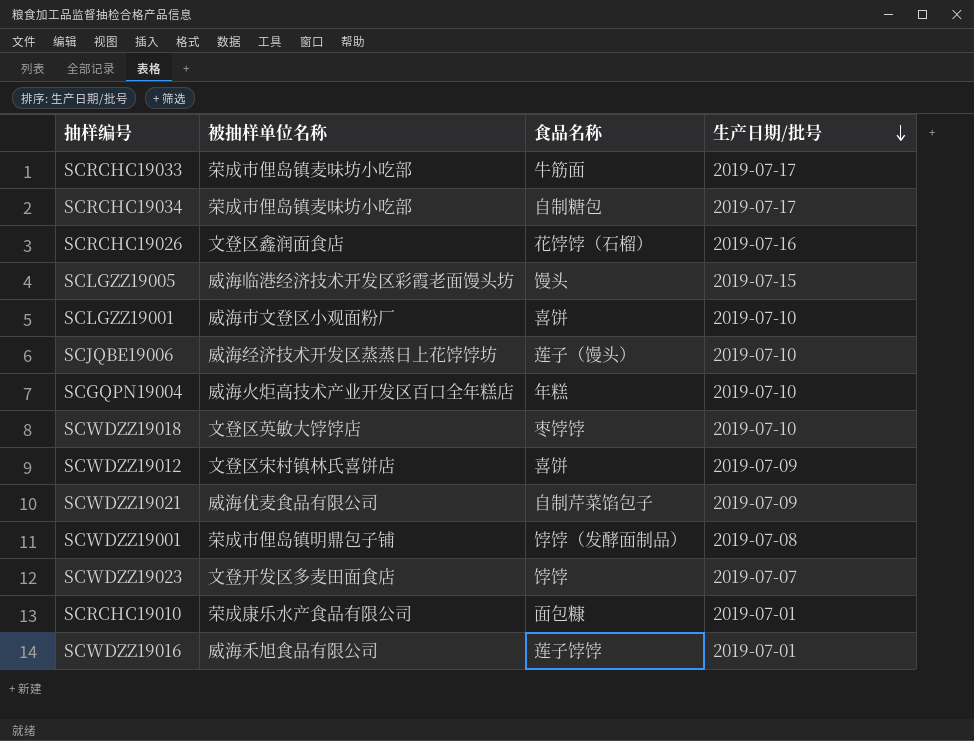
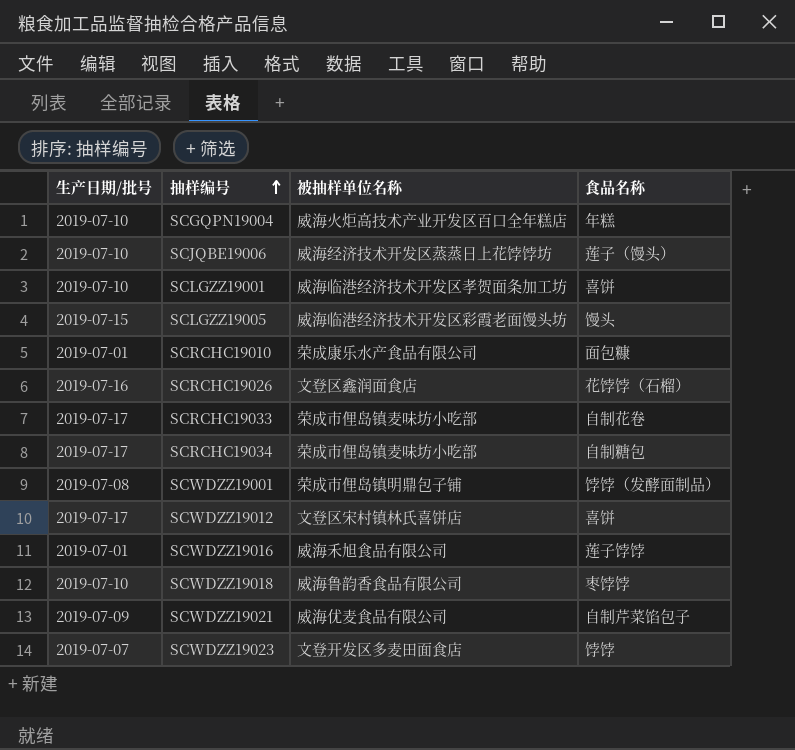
row order: 生产日期/批号 descending -> 抽样编号 ascending
column 生产日期/批号 | position: 4 -> 1
SCLGZZ19001 | 被抽样单位名称: 威海市文登区小观面粉厂 -> 威海临港经济技术开发区孝贺面条加工坊
SCRCHC19033 | 食品名称: 牛筋面 -> 自制花卷
SCWDZZ19012 | 生产日期/批号: 2019-07-09 -> 2019-07-17
SCWDZZ19018 | 被抽样单位名称: 文登区英敏大饽饽店 -> 威海鲁韵香食品有限公司

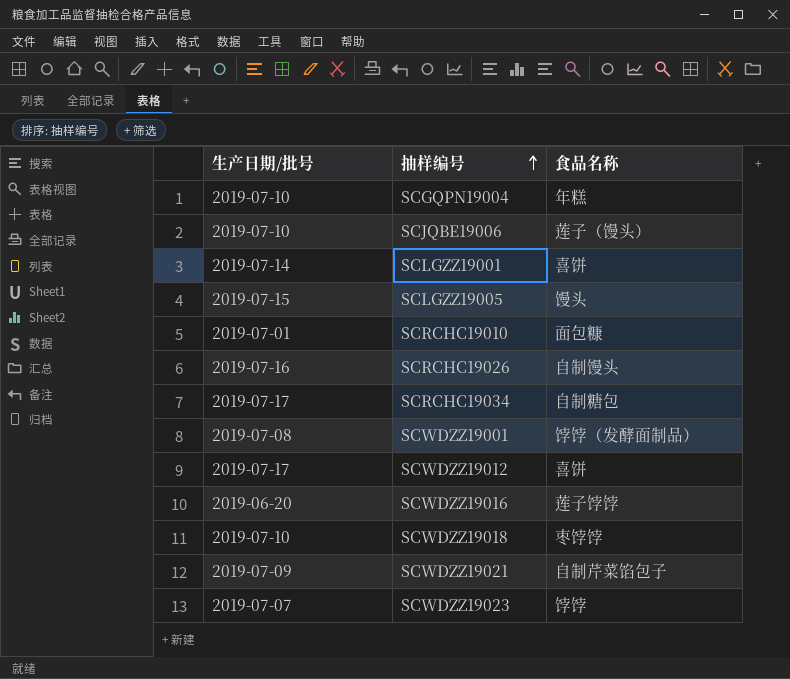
column 被抽样单位名称 | position: 3 -> none
row SCRCHC19033: 2019-07-17 | 荣成市俚岛镇麦味坊小吃部 | 自制花卷 -> none
SCLGZZ19001 | 生产日期/批号: 2019-07-10 -> 2019-07-14
SCRCHC19026 | 食品名称: 花饽饽（石榴） -> 自制馒头
SCWDZZ19016 | 生产日期/批号: 2019-07-01 -> 2019-06-20

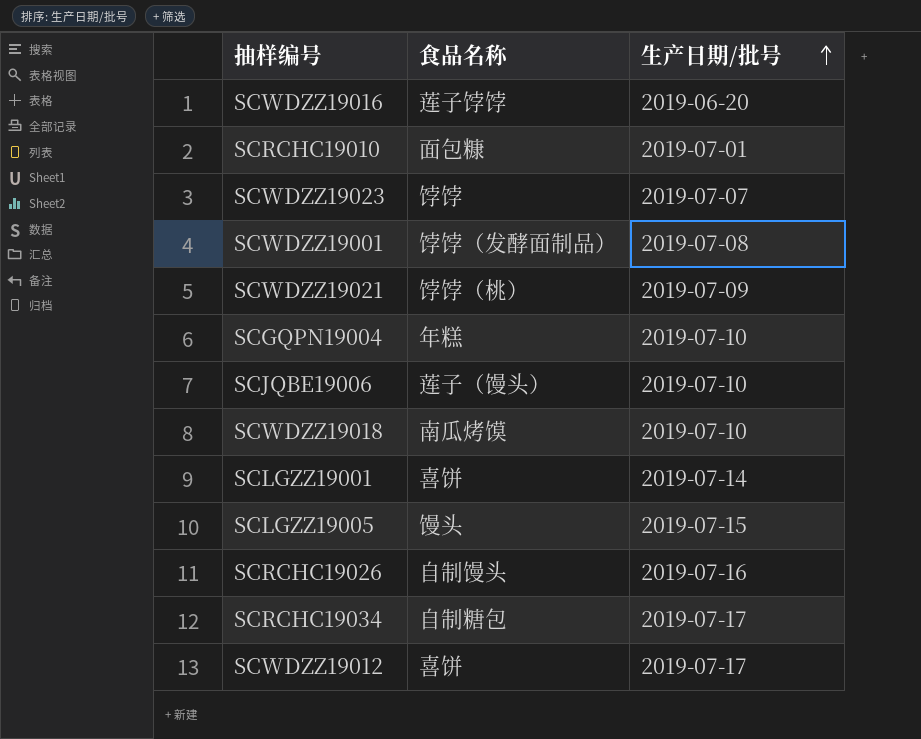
row order: 抽样编号 ascending -> 生产日期/批号 ascending
column 生产日期/批号 | position: 1 -> 3
SCWDZZ19021 | 食品名称: 自制芹菜馅包子 -> 饽饽（桃）
SCWDZZ19018 | 食品名称: 枣饽饽 -> 南瓜烤馍

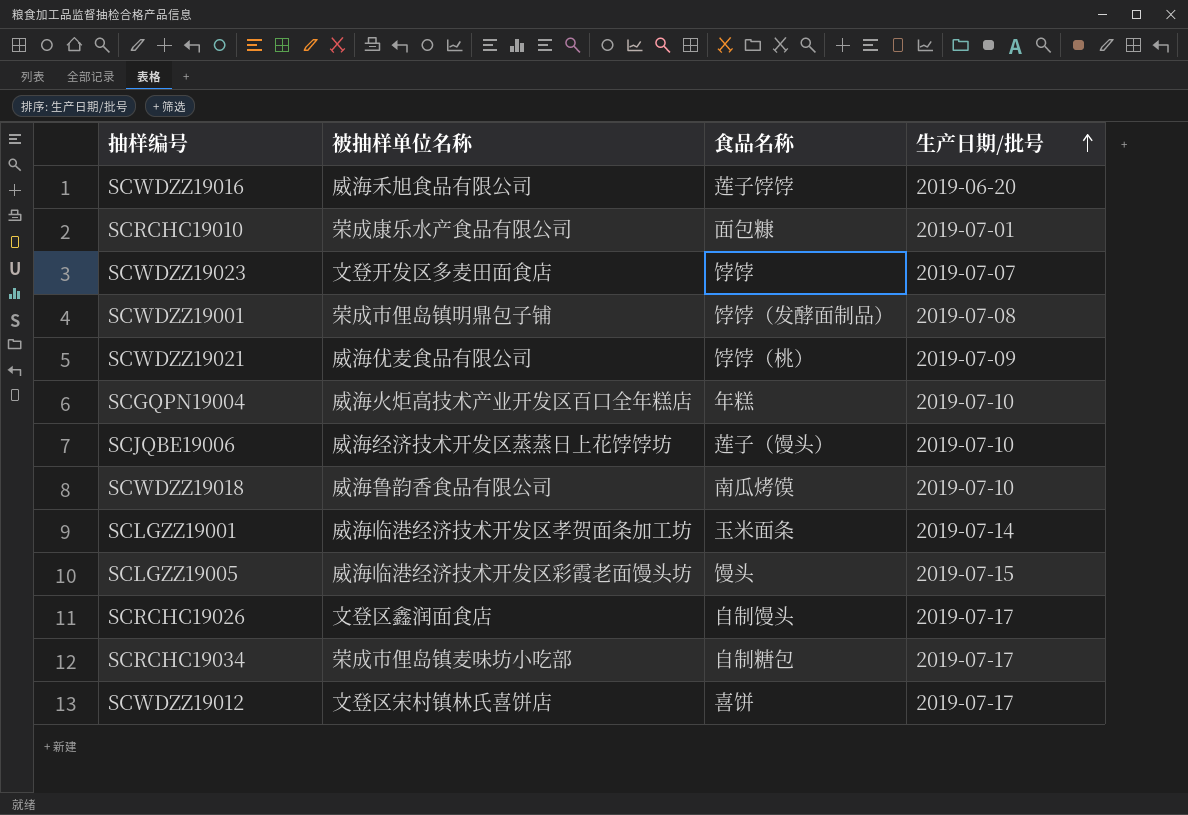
column 被抽样单位名称 | position: none -> 2
SCLGZZ19001 | 食品名称: 喜饼 -> 玉米面条
SCRCHC19026 | 生产日期/批号: 2019-07-16 -> 2019-07-17

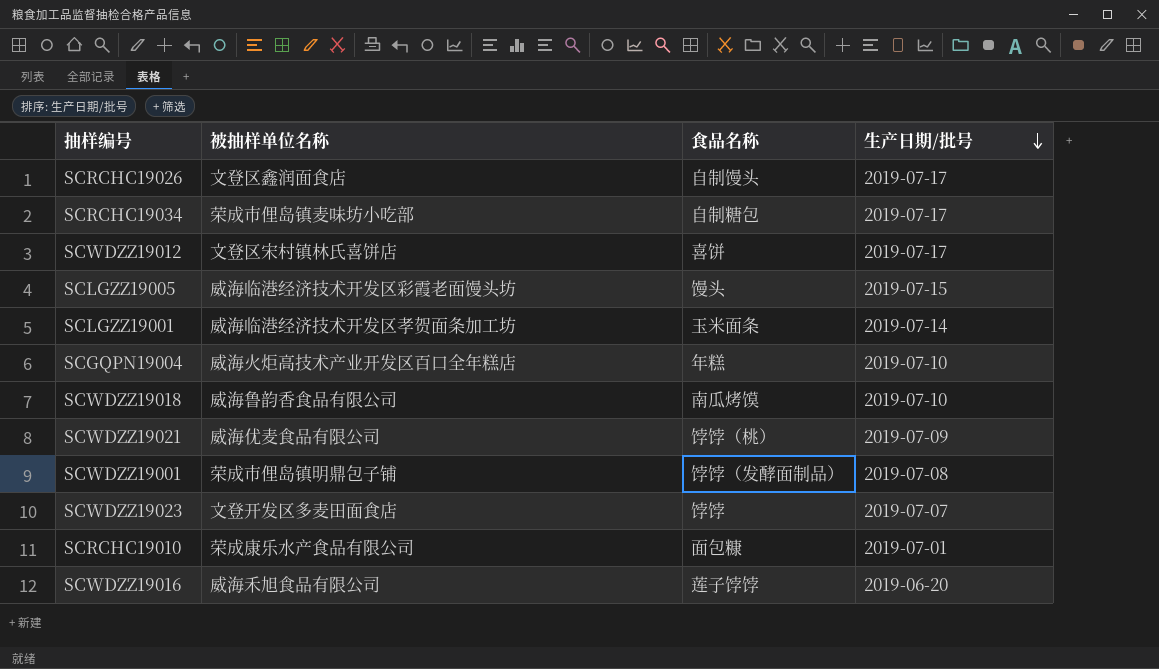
row order: 生产日期/批号 ascending -> 生产日期/批号 descending
row SCJQBE19006: 威海经济技术开发区蒸蒸日上花饽饽坊 | 莲子（馒头） | 2019-07-10 -> none

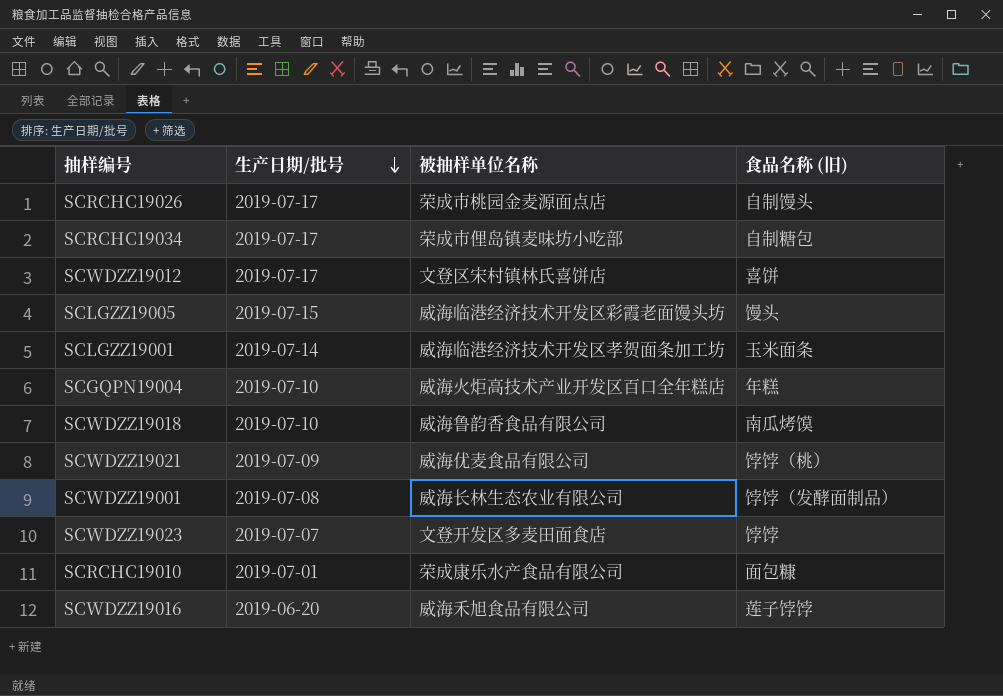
column 生产日期/批号 | position: 4 -> 2
column name: 食品名称 -> 食品名称 (旧)
SCRCHC19026 | 被抽样单位名称: 文登区鑫润面食店 -> 荣成市桃园金麦源面点店
SCWDZZ19001 | 被抽样单位名称: 荣成市俚岛镇明鼎包子铺 -> 威海长林生态农业有限公司

